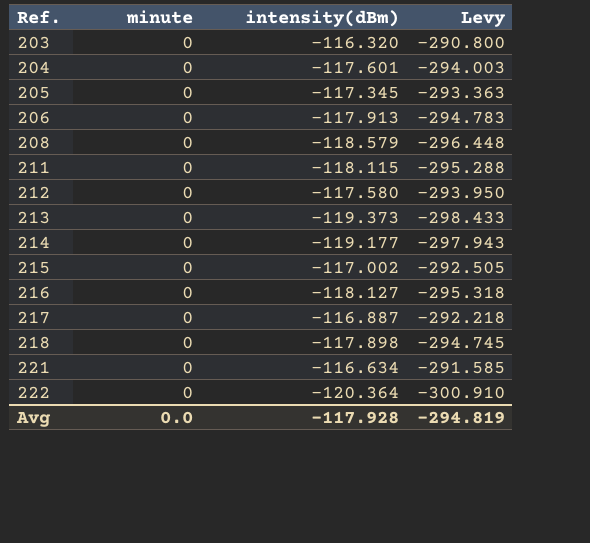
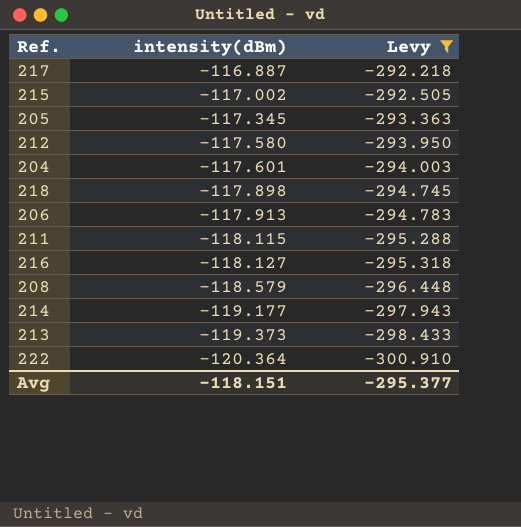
filter: none -> Levy <= -292.218
row order: Ref. ascending -> intensity(dBm) descending
column minute | position: 2 -> none
Avg | intensity(dBm): -117.928 -> -118.151
Avg | Levy: -294.819 -> -295.377

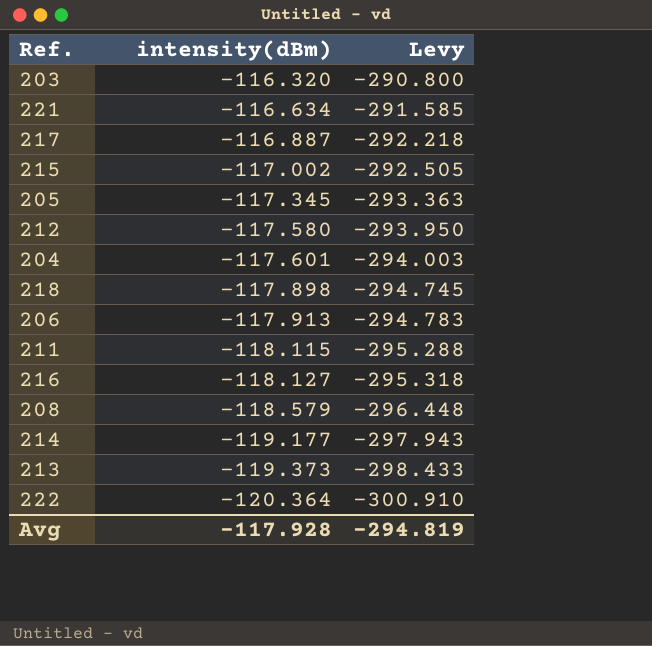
filter: Levy <= -292.218 -> none
Avg | intensity(dBm): -118.151 -> -117.928
Avg | Levy: -295.377 -> -294.819

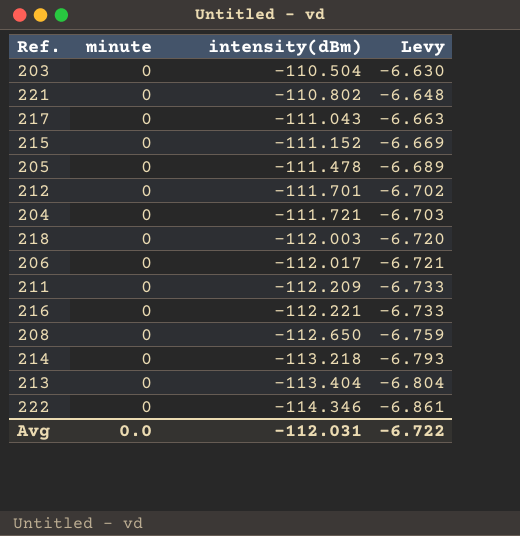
column minute | position: none -> 2
column Levy | formula: [intensity(dBm)] * 2.5 -> [intensity(dBm)] * 0.06
203 | intensity(dBm): -116.320 -> -110.504
221 | intensity(dBm): -116.634 -> -110.802
217 | intensity(dBm): -116.887 -> -111.043
215 | intensity(dBm): -117.002 -> -111.152
205 | intensity(dBm): -117.345 -> -111.478
212 | intensity(dBm): -117.580 -> -111.701
204 | intensity(dBm): -117.601 -> -111.721
218 | intensity(dBm): -117.898 -> -112.003
206 | intensity(dBm): -117.913 -> -112.017
211 | intensity(dBm): -118.115 -> -112.209
216 | intensity(dBm): -118.127 -> -112.221
208 | intensity(dBm): -118.579 -> -112.650
214 | intensity(dBm): -119.177 -> -113.218
213 | intensity(dBm): -119.373 -> -113.404
222 | intensity(dBm): -120.364 -> -114.346
Avg | intensity(dBm): -117.928 -> -112.031
Avg | Levy: -294.819 -> -6.722

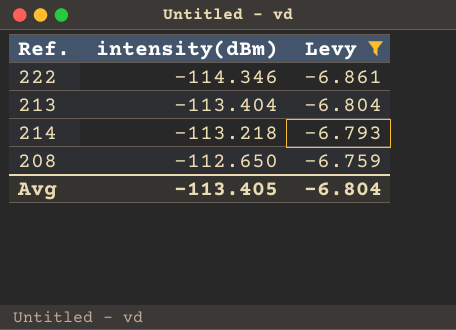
filter: none -> Levy <= -6.759
row order: intensity(dBm) descending -> intensity(dBm) ascending
column minute | position: 2 -> none
Avg | intensity(dBm): -112.031 -> -113.405
Avg | Levy: -6.722 -> -6.804

